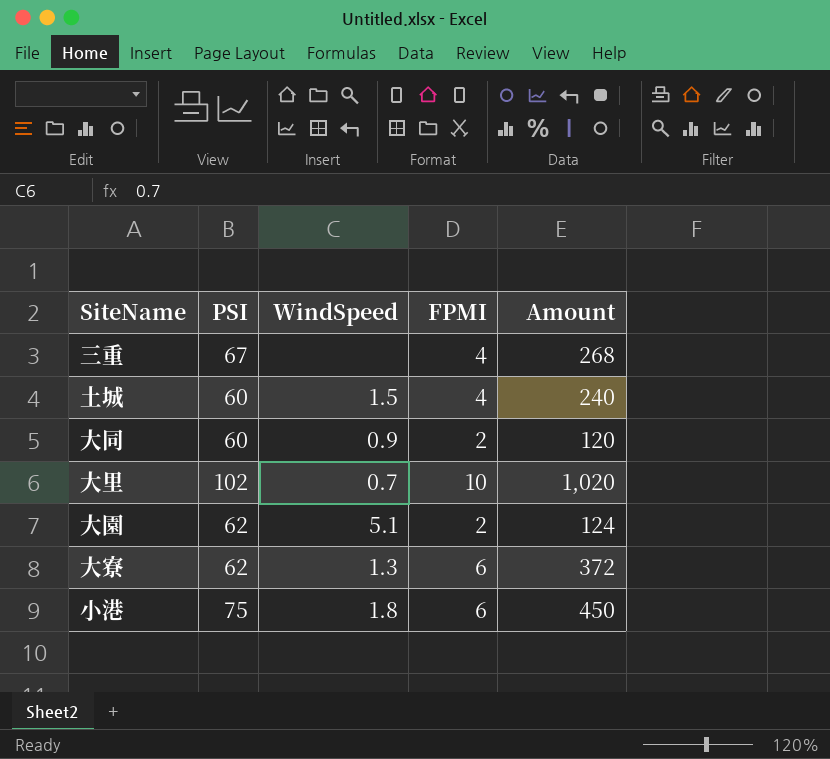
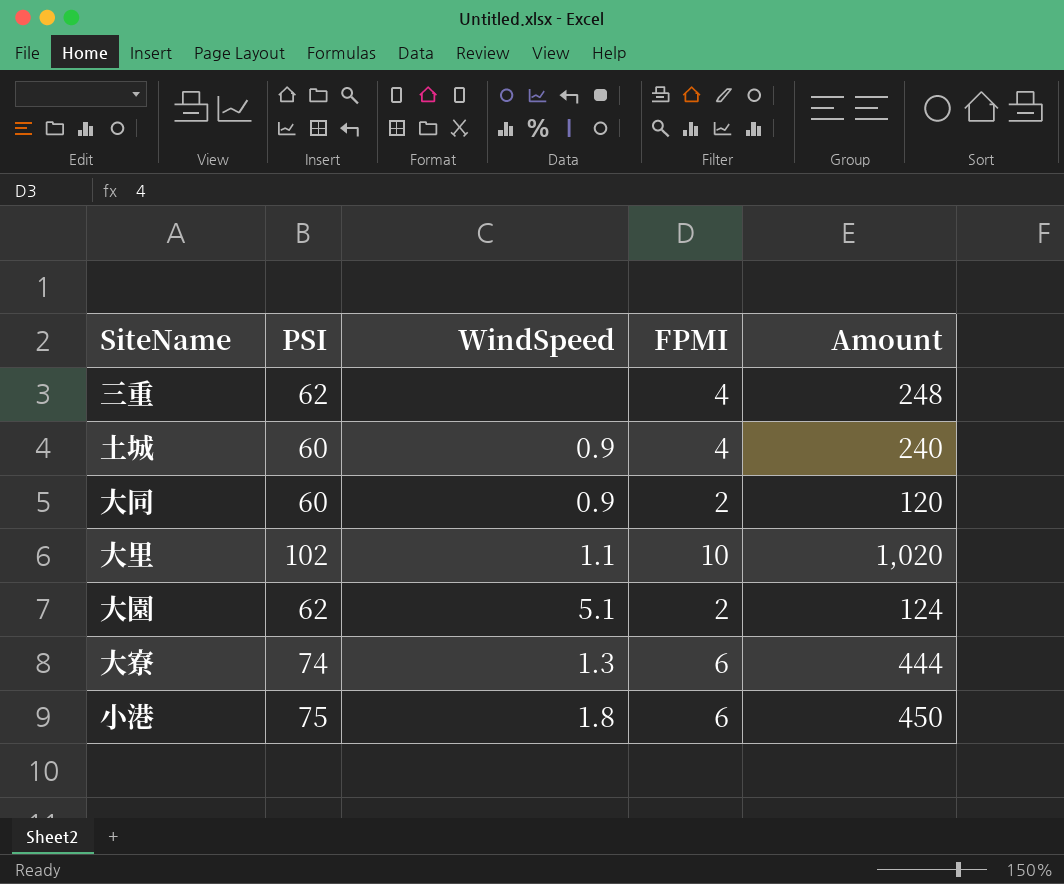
三重 | PSI: 67 -> 62
三重 | Amount: 268 -> 248
土城 | WindSpeed: 1.5 -> 0.9
大里 | WindSpeed: 0.7 -> 1.1
大寮 | PSI: 62 -> 74
大寮 | Amount: 372 -> 444

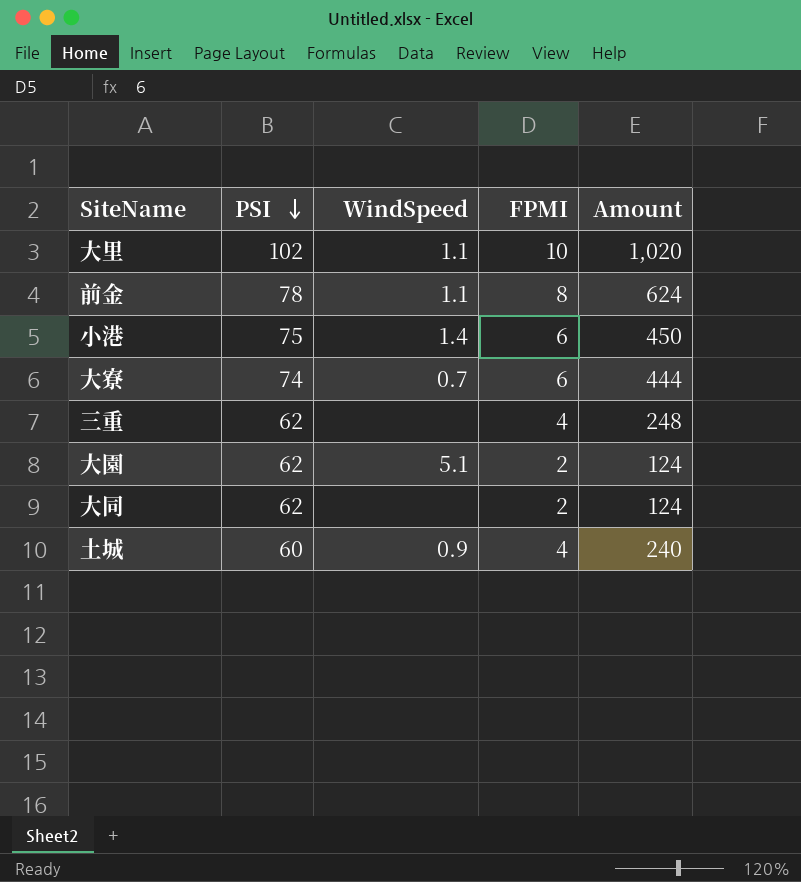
row order: none -> PSI descending
row 前金: none -> 78 | 1.1 | 8 | 624
小港 | WindSpeed: 1.8 -> 1.4
大寮 | WindSpeed: 1.3 -> 0.7
大同 | PSI: 60 -> 62
大同 | WindSpeed: 0.9 -> none
大同 | Amount: 120 -> 124

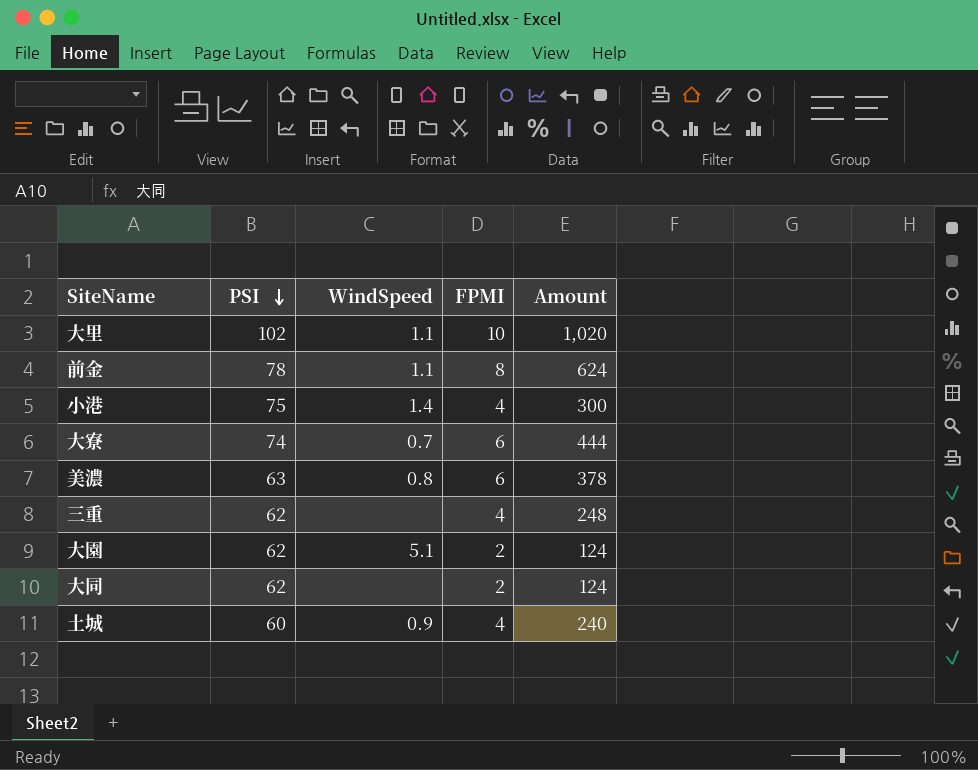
小港 | FPMI: 6 -> 4
小港 | Amount: 450 -> 300
row 美濃: none -> 63 | 0.8 | 6 | 378

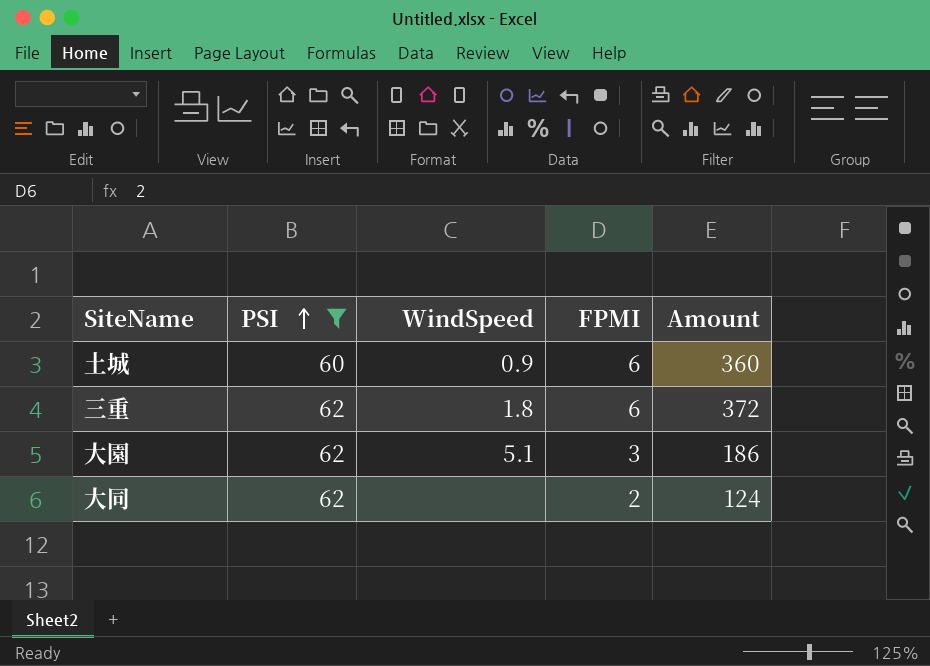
filter: none -> PSI <= 62
row order: PSI descending -> PSI ascending
土城 | FPMI: 4 -> 6
土城 | Amount: 240 -> 360
三重 | WindSpeed: none -> 1.8
三重 | FPMI: 4 -> 6
三重 | Amount: 248 -> 372
大園 | FPMI: 2 -> 3
大園 | Amount: 124 -> 186

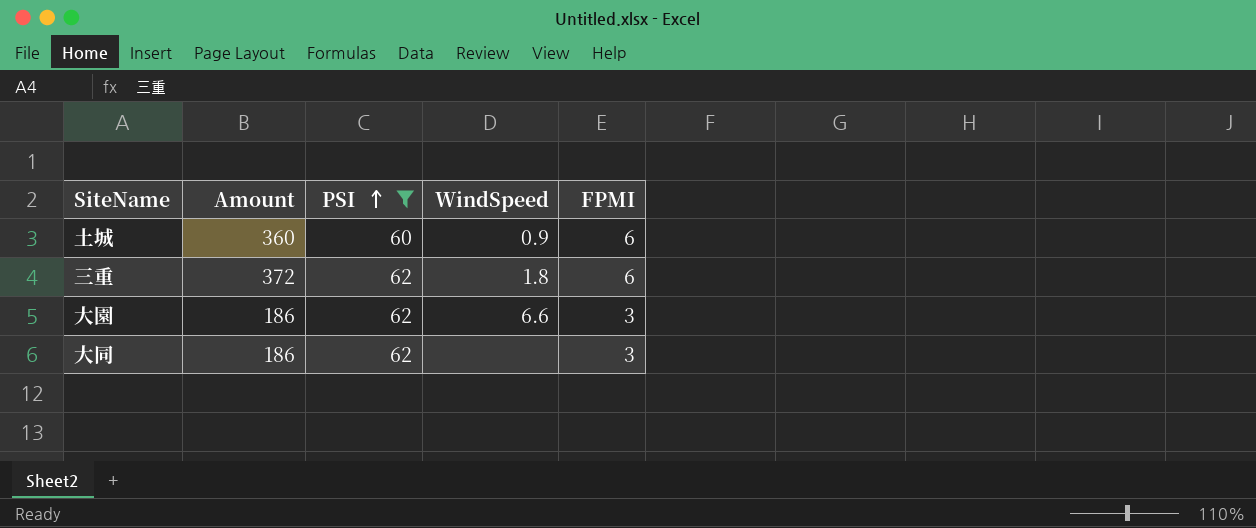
column Amount | position: 5 -> 2
大園 | WindSpeed: 5.1 -> 6.6
大同 | Amount: 124 -> 186
大同 | FPMI: 2 -> 3

